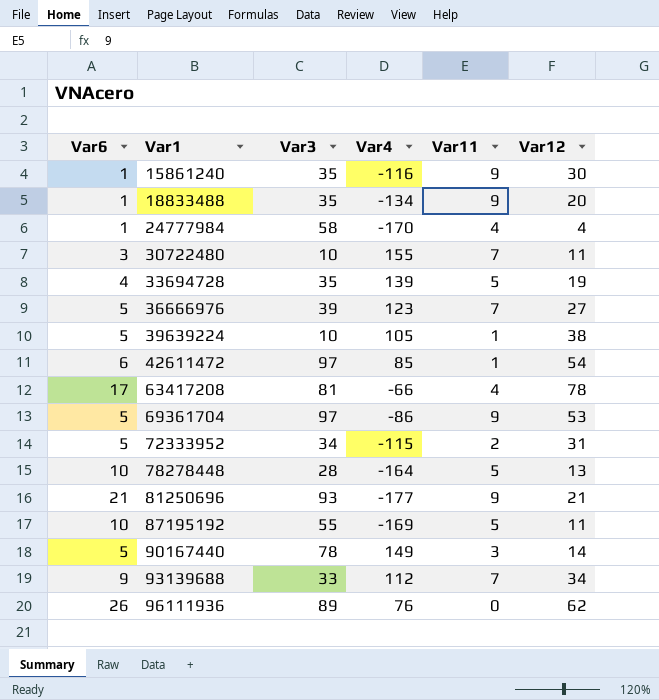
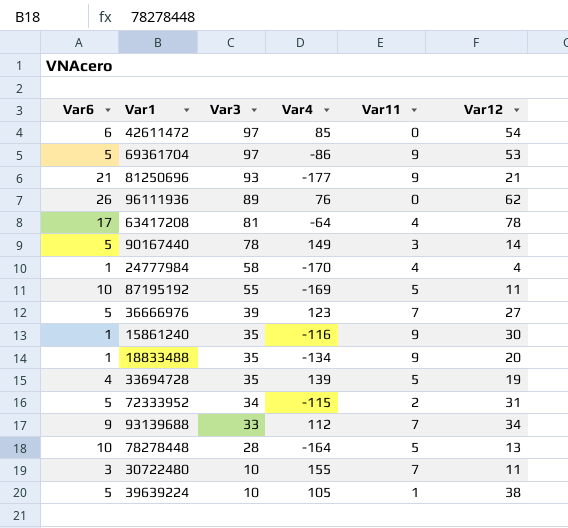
row order: Var1 ascending -> Var3 descending
42611472 | Var11: 1 -> 0
63417208 | Var4: -66 -> -64

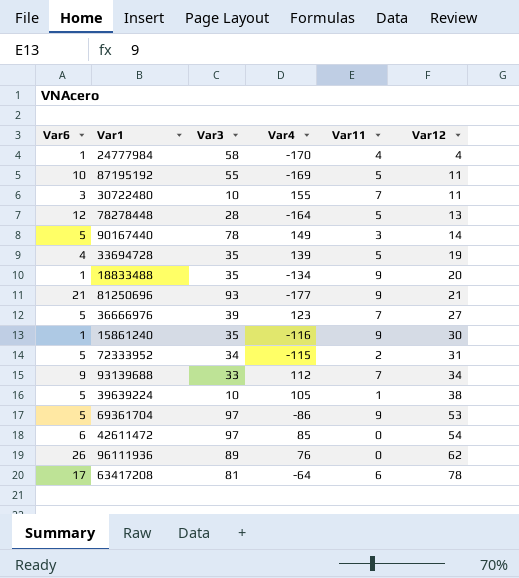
row order: Var3 descending -> Var12 ascending
78278448 | Var6: 10 -> 12
63417208 | Var11: 4 -> 6

